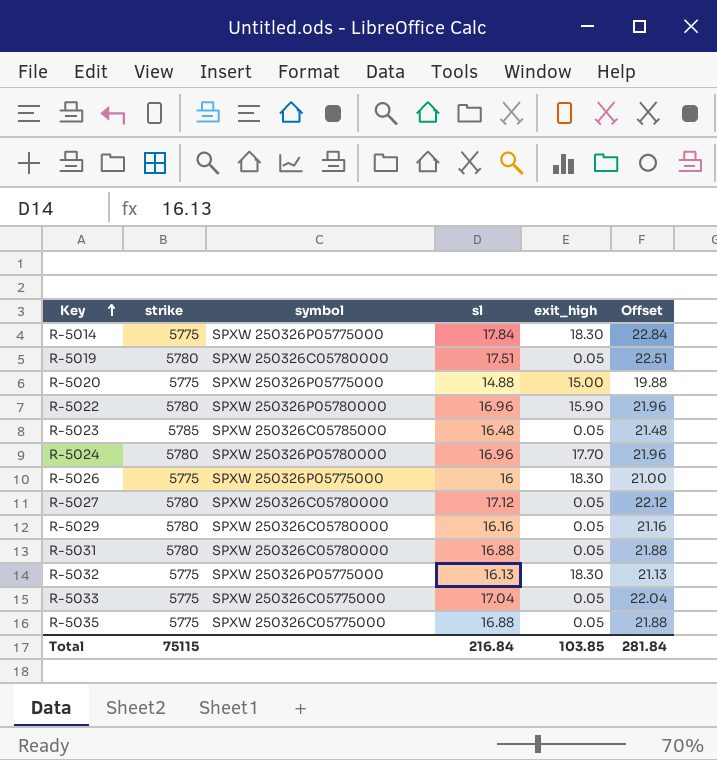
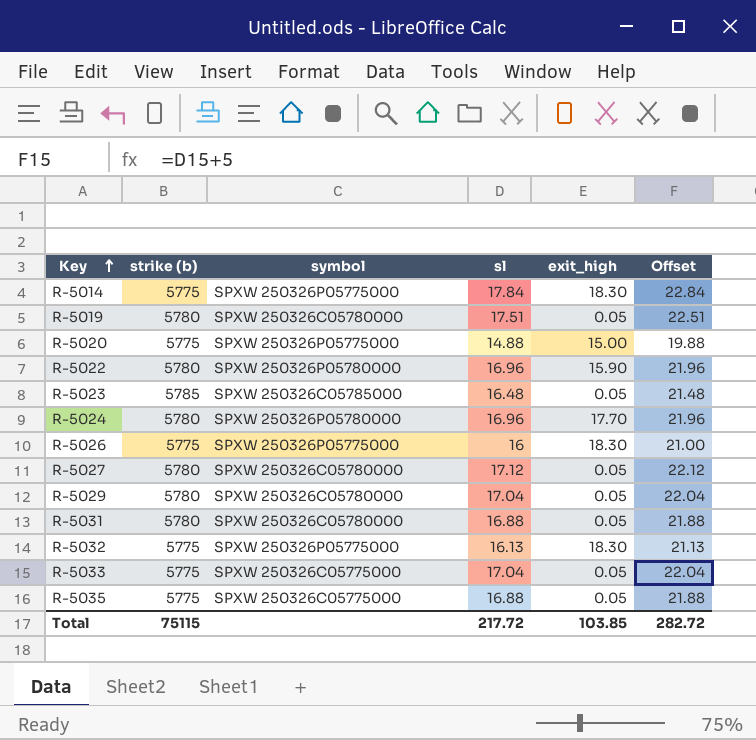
column name: strike -> strike (b)
R-5029 | sl: 16.16 -> 17.04
R-5029 | Offset: 21.16 -> 22.04
Total | sl: 216.84 -> 217.72
Total | Offset: 281.84 -> 282.72

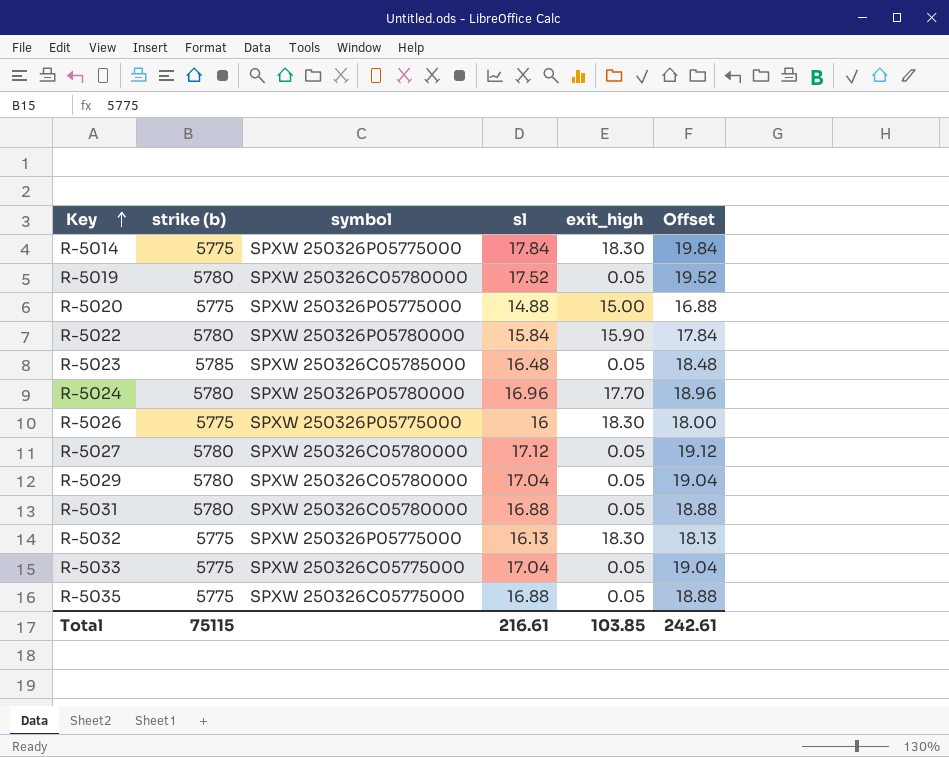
column Offset | formula: [sl] + 5 -> [sl] + 2
R-5019 | sl: 17.51 -> 17.52
R-5022 | sl: 16.96 -> 15.84
Total | sl: 217.72 -> 216.61
Total | Offset: 282.72 -> 242.61

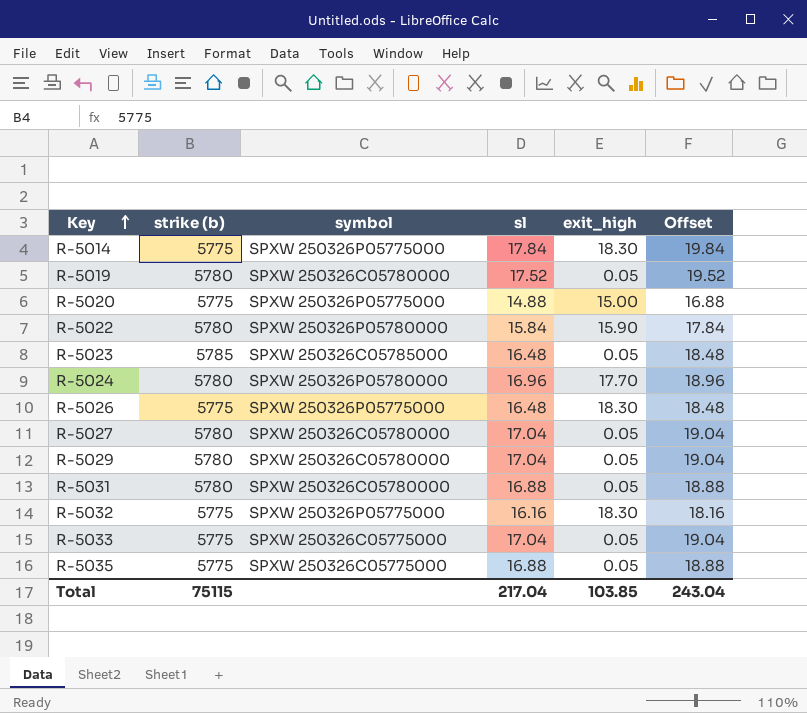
R-5026 | sl: 16 -> 16.48
R-5026 | Offset: 18.00 -> 18.48
R-5027 | sl: 17.12 -> 17.04
R-5027 | Offset: 19.12 -> 19.04
R-5032 | sl: 16.13 -> 16.16
R-5032 | Offset: 18.13 -> 18.16
Total | sl: 216.61 -> 217.04
Total | Offset: 242.61 -> 243.04

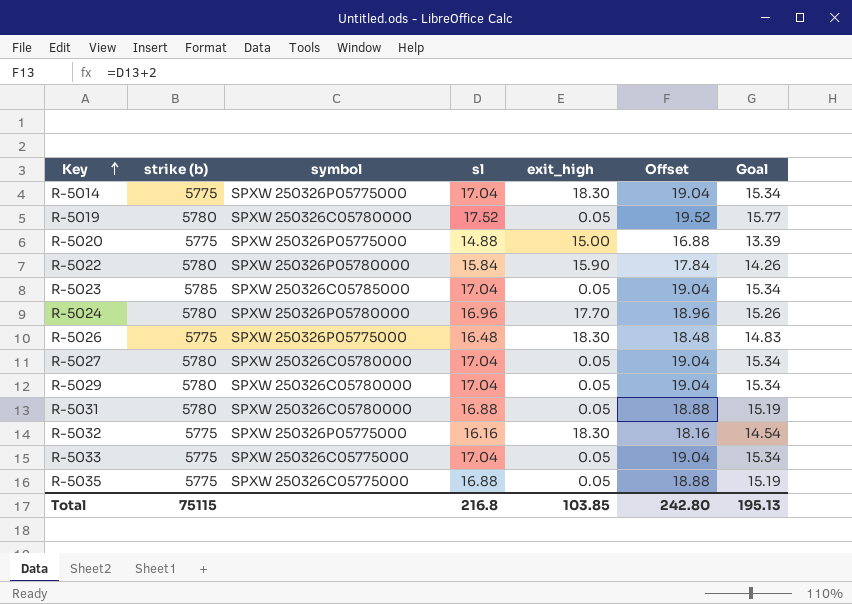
column Goal | formula: none -> [sl] * 0.9
R-5014 | sl: 17.84 -> 17.04
R-5014 | Offset: 19.84 -> 19.04
R-5023 | sl: 16.48 -> 17.04
R-5023 | Offset: 18.48 -> 19.04
Total | sl: 217.04 -> 216.8
Total | Offset: 243.04 -> 242.80

